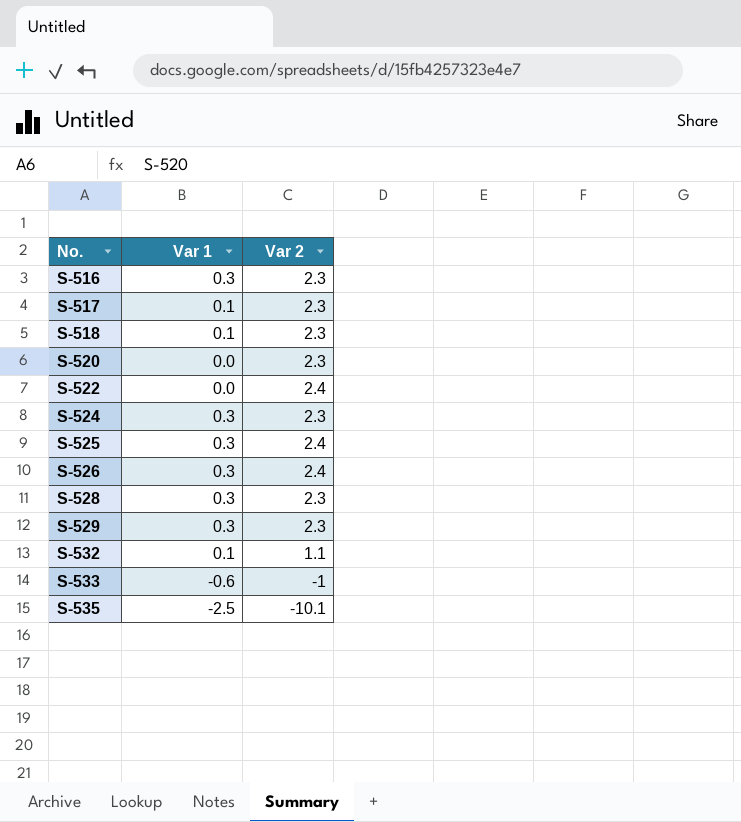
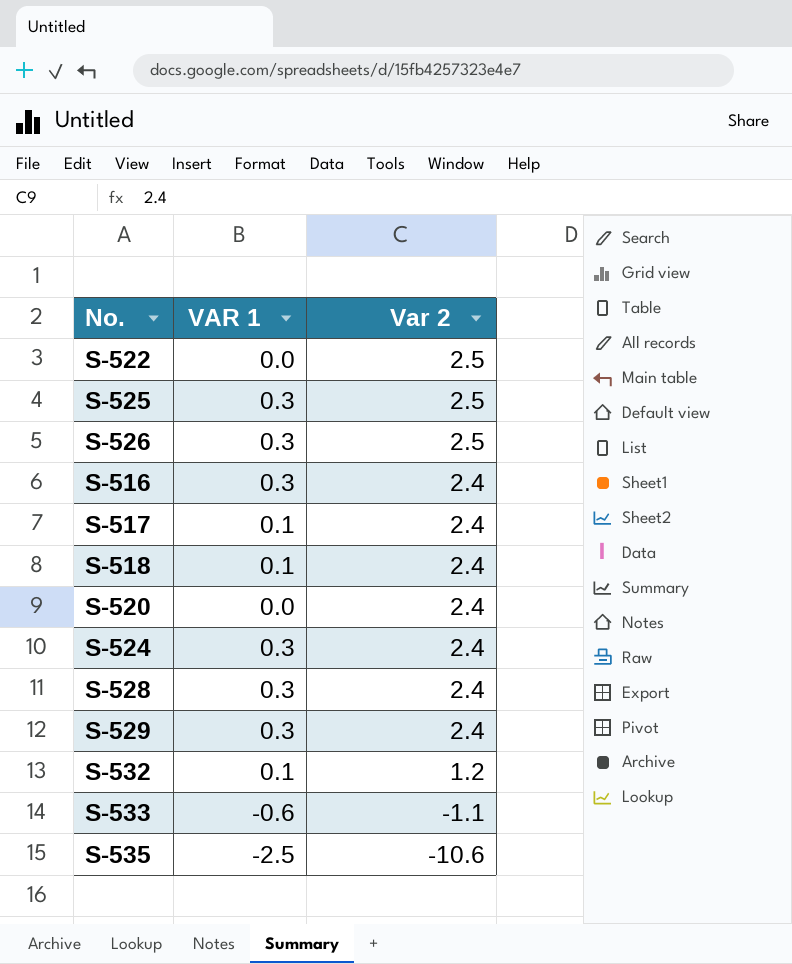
row order: No. ascending -> Var 2 descending
column name: Var 1 -> VAR 1
S-522 | Var 2: 2.4 -> 2.5
S-525 | Var 2: 2.4 -> 2.5
S-526 | Var 2: 2.4 -> 2.5
S-516 | Var 2: 2.3 -> 2.4
S-517 | Var 2: 2.3 -> 2.4
S-518 | Var 2: 2.3 -> 2.4
S-520 | Var 2: 2.3 -> 2.4
S-524 | Var 2: 2.3 -> 2.4
S-528 | Var 2: 2.3 -> 2.4
S-529 | Var 2: 2.3 -> 2.4
S-532 | Var 2: 1.1 -> 1.2
S-533 | Var 2: -1 -> -1.1
S-535 | Var 2: -10.1 -> -10.6

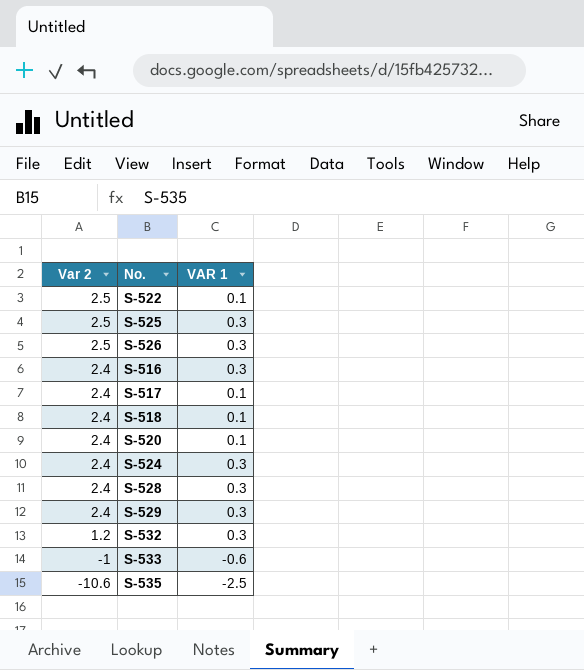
column Var 2 | position: 3 -> 1
S-522 | VAR 1: 0.0 -> 0.1
S-520 | VAR 1: 0.0 -> 0.1
S-532 | VAR 1: 0.1 -> 0.3
S-533 | Var 2: -1.1 -> -1

